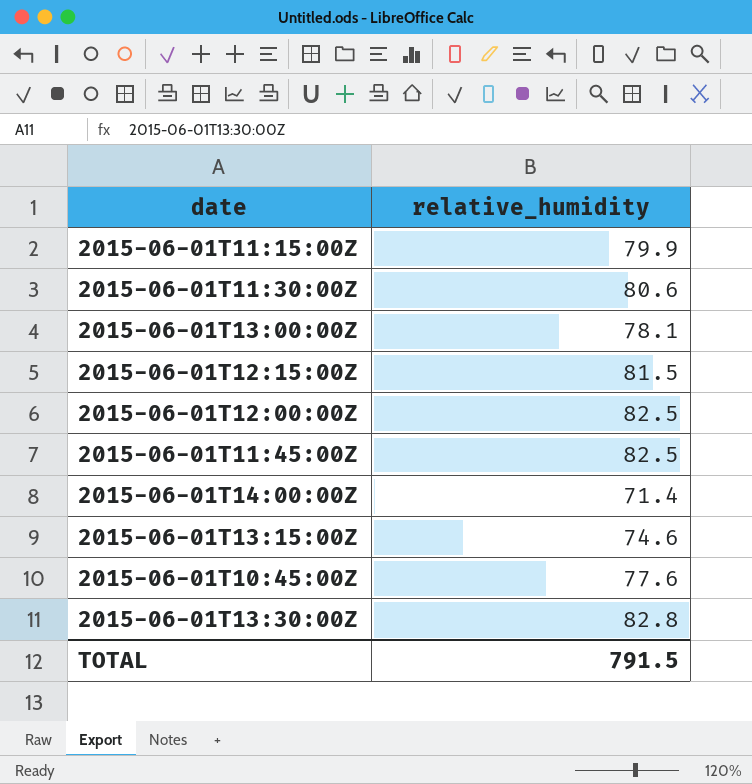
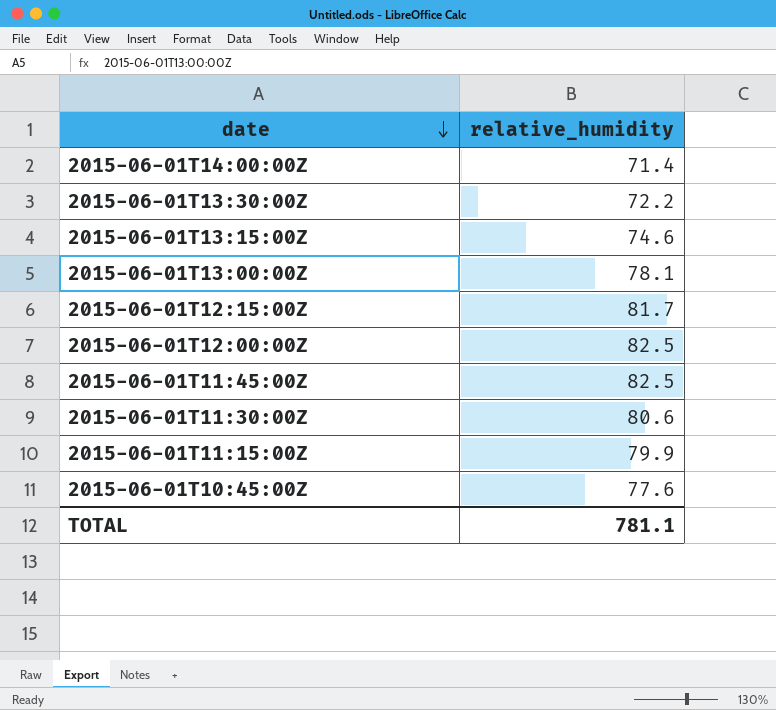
row order: none -> date descending
2015-06-01T13:30:00Z | relative_humidity: 82.8 -> 72.2
2015-06-01T12:15:00Z | relative_humidity: 81.5 -> 81.7
TOTAL | relative_humidity: 791.5 -> 781.1

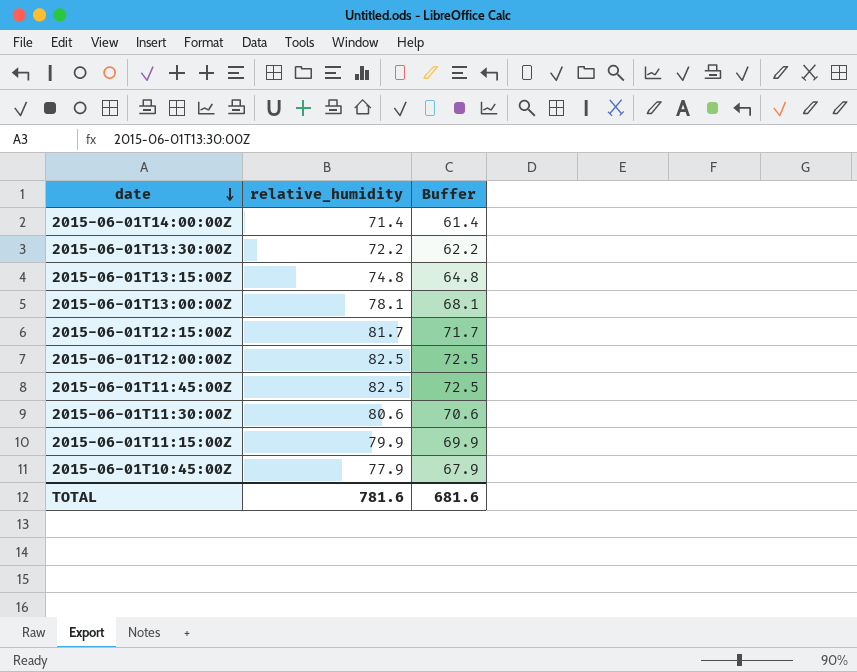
column Buffer | formula: none -> [relative_humidity] - 10
2015-06-01T13:15:00Z | relative_humidity: 74.6 -> 74.8
2015-06-01T10:45:00Z | relative_humidity: 77.6 -> 77.9
TOTAL | relative_humidity: 781.1 -> 781.6

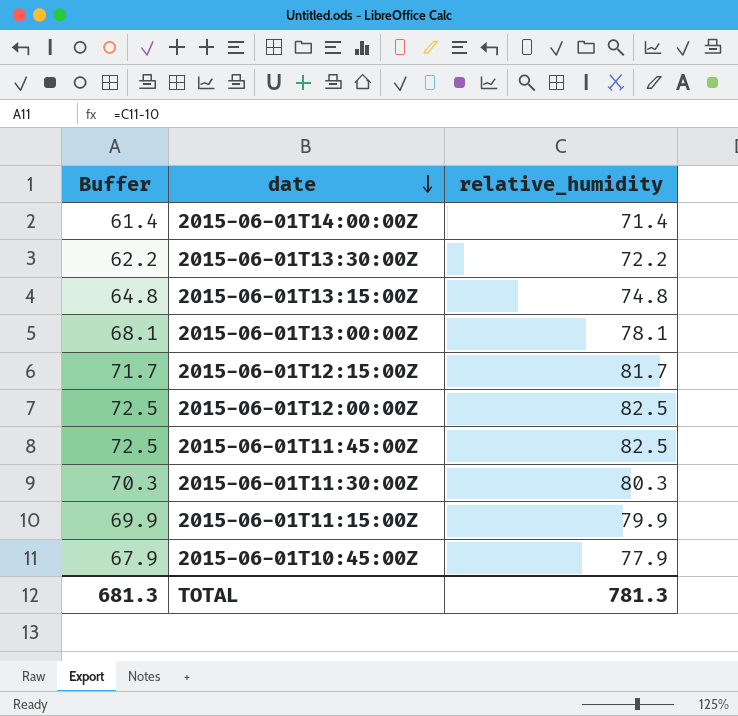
column Buffer | position: 3 -> 1
2015-06-01T11:30:00Z | Buffer: 70.6 -> 70.3
2015-06-01T11:30:00Z | relative_humidity: 80.6 -> 80.3
TOTAL | Buffer: 681.6 -> 681.3
TOTAL | relative_humidity: 781.6 -> 781.3

